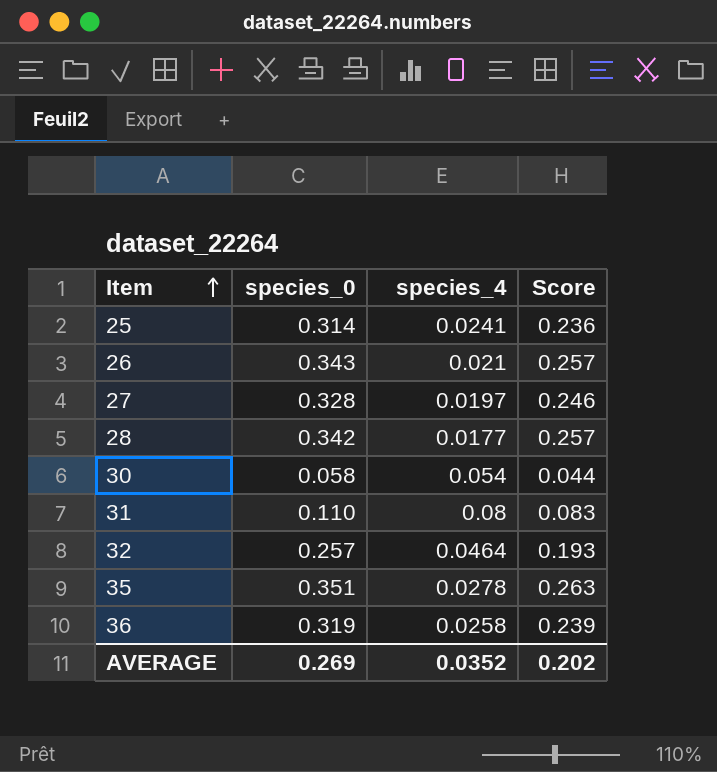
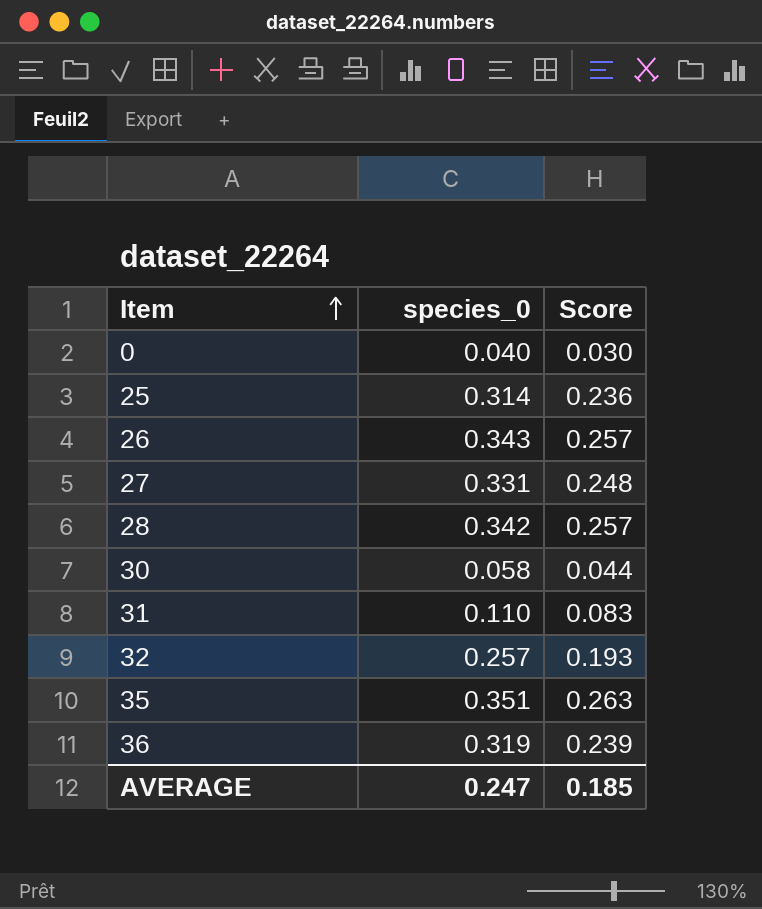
column species_4 | position: 3 -> none
row 0: none -> 0.040 | 0.030
27 | species_0: 0.328 -> 0.331
27 | Score: 0.246 -> 0.248
AVERAGE | species_0: 0.269 -> 0.247
AVERAGE | Score: 0.202 -> 0.185

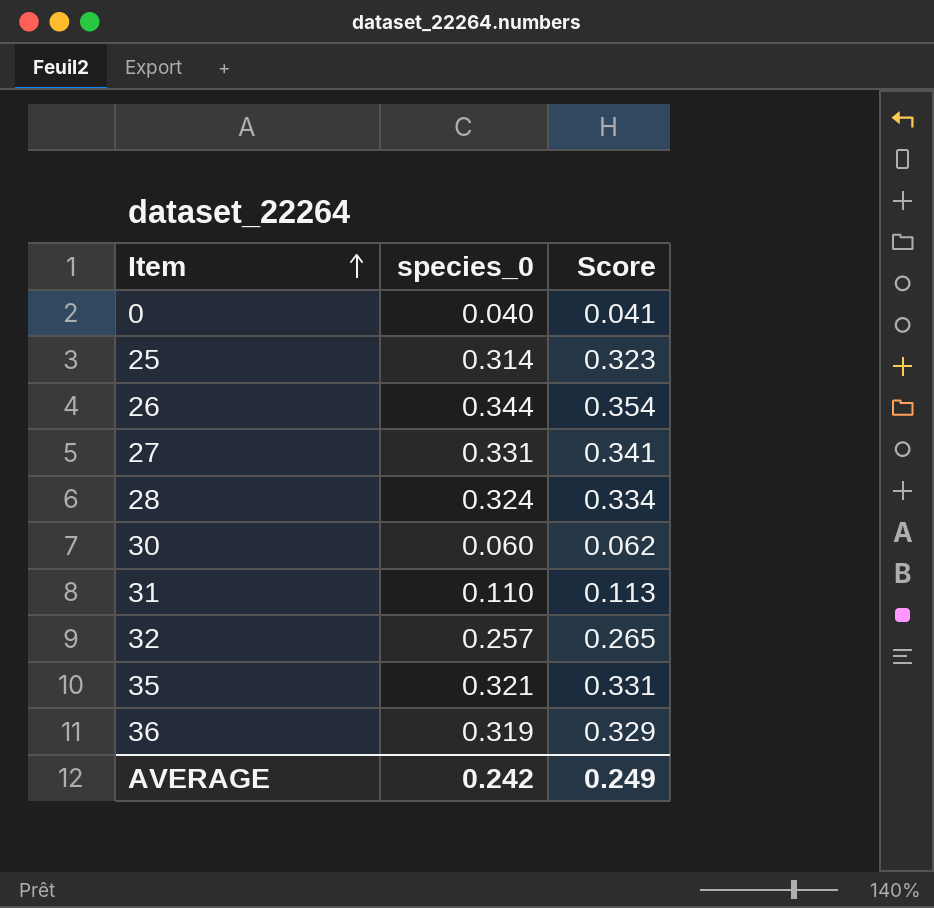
column Score | formula: [species_0] * 0.75 -> [species_0] * 1.03
26 | species_0: 0.343 -> 0.344
28 | species_0: 0.342 -> 0.324
30 | species_0: 0.058 -> 0.060
35 | species_0: 0.351 -> 0.321
AVERAGE | species_0: 0.247 -> 0.242
AVERAGE | Score: 0.185 -> 0.249

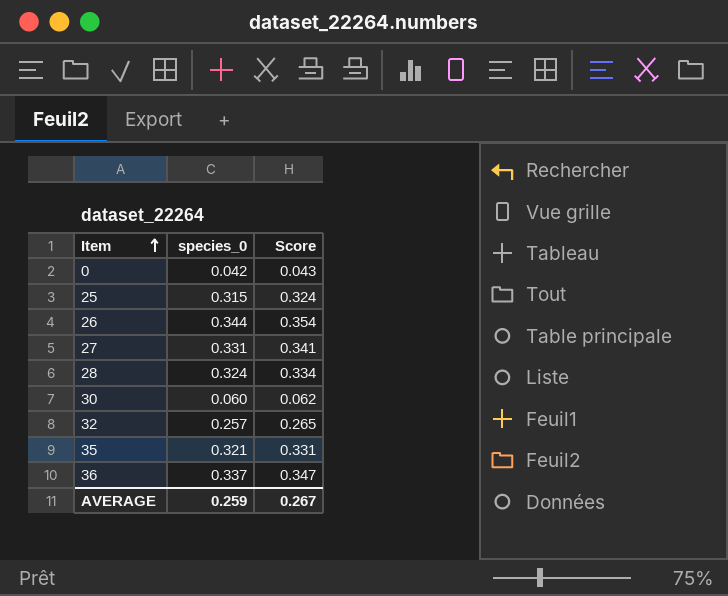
row 31: 0.110 | 0.113 -> none
0 | species_0: 0.040 -> 0.042
0 | Score: 0.041 -> 0.043
25 | species_0: 0.314 -> 0.315
25 | Score: 0.323 -> 0.324
36 | species_0: 0.319 -> 0.337
36 | Score: 0.329 -> 0.347
AVERAGE | species_0: 0.242 -> 0.259
AVERAGE | Score: 0.249 -> 0.267

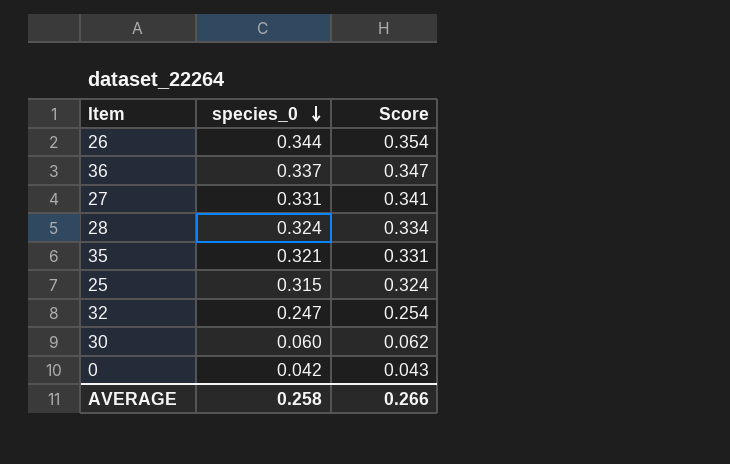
row order: Item ascending -> species_0 descending
32 | species_0: 0.257 -> 0.247
32 | Score: 0.265 -> 0.254
AVERAGE | species_0: 0.259 -> 0.258
AVERAGE | Score: 0.267 -> 0.266

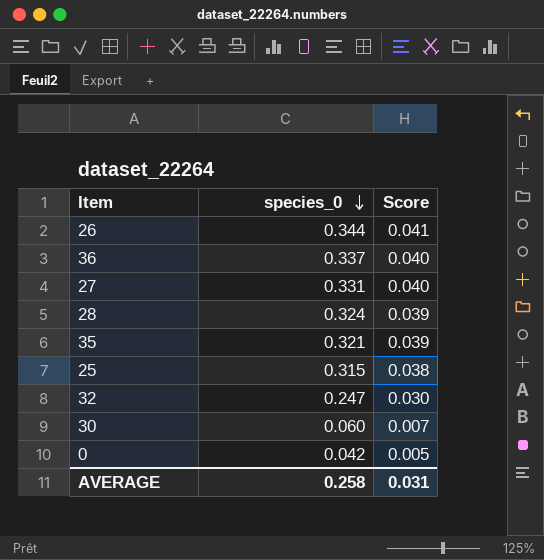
column Score | formula: [species_0] * 1.03 -> [species_0] * 0.12
AVERAGE | Score: 0.266 -> 0.031

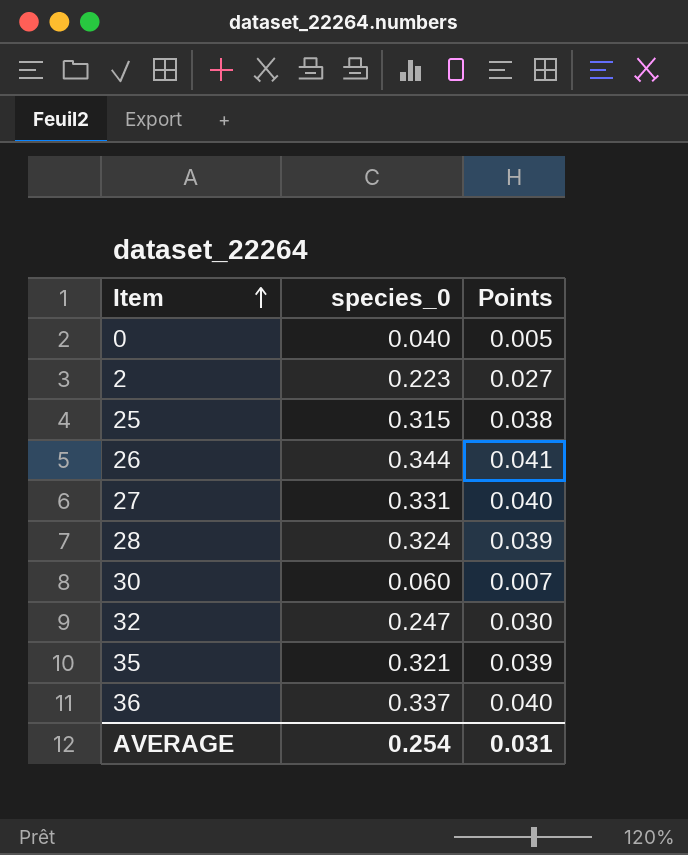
row order: species_0 descending -> Item ascending
column name: Score -> Points
0 | species_0: 0.042 -> 0.040
row 2: none -> 0.223 | 0.027
AVERAGE | species_0: 0.258 -> 0.254

